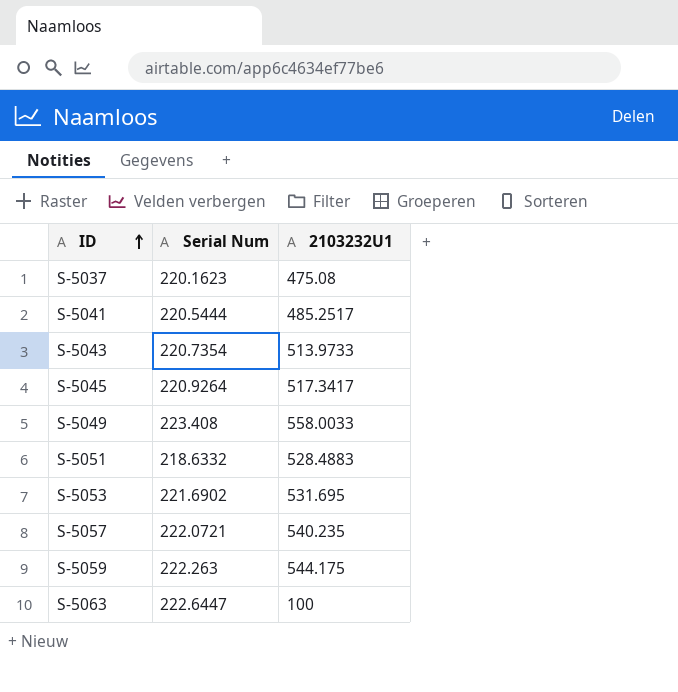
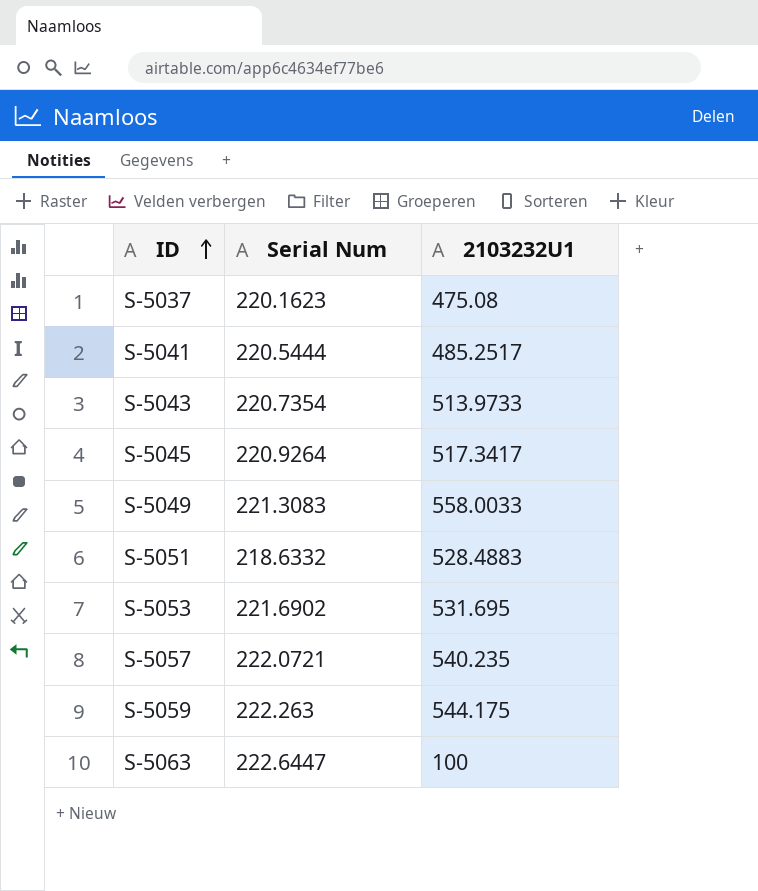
S-5049 | Serial Num: 223.408 -> 221.3083

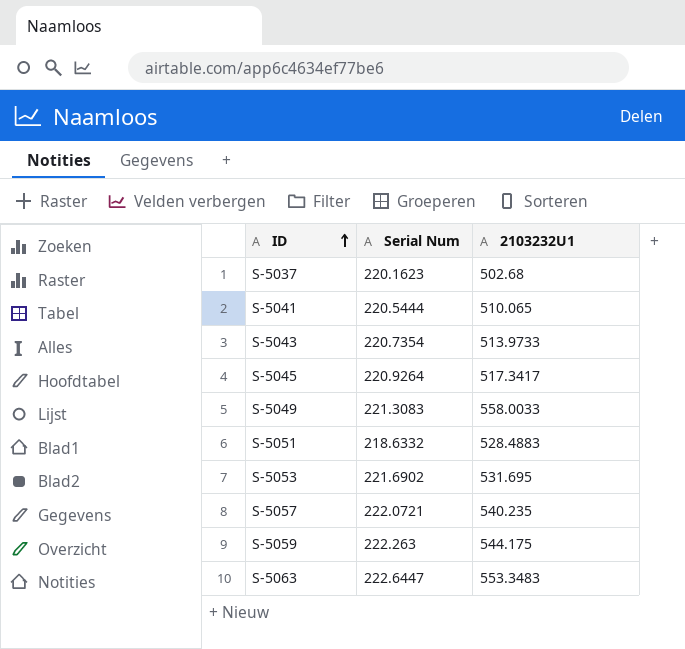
S-5037 | 2103232U1: 475.08 -> 502.68
S-5041 | 2103232U1: 485.2517 -> 510.065
S-5063 | 2103232U1: 100 -> 553.3483

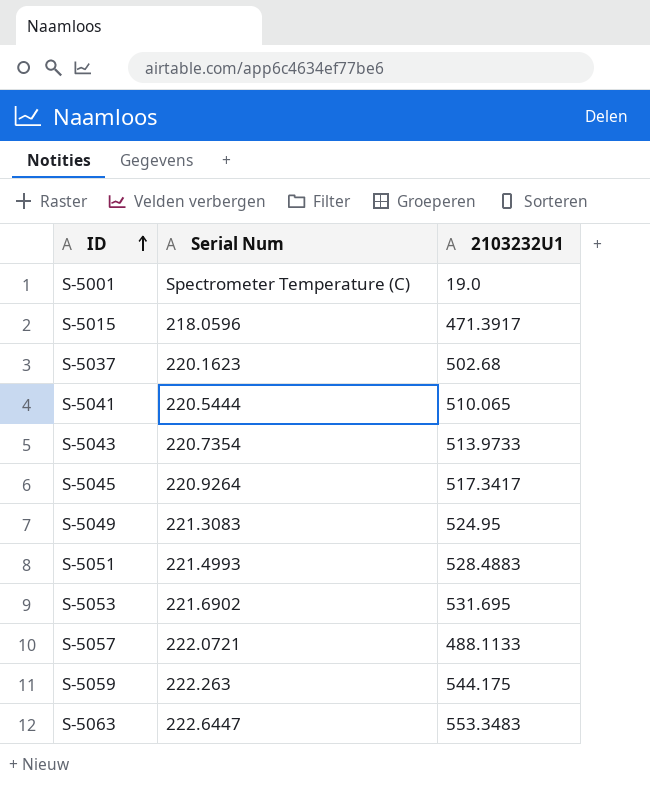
row S-5001: none -> Spectrometer Temperature (C) | 19.0
row S-5015: none -> 218.0596 | 471.3917
S-5049 | 2103232U1: 558.0033 -> 524.95
S-5051 | Serial Num: 218.6332 -> 221.4993
S-5057 | 2103232U1: 540.235 -> 488.1133

